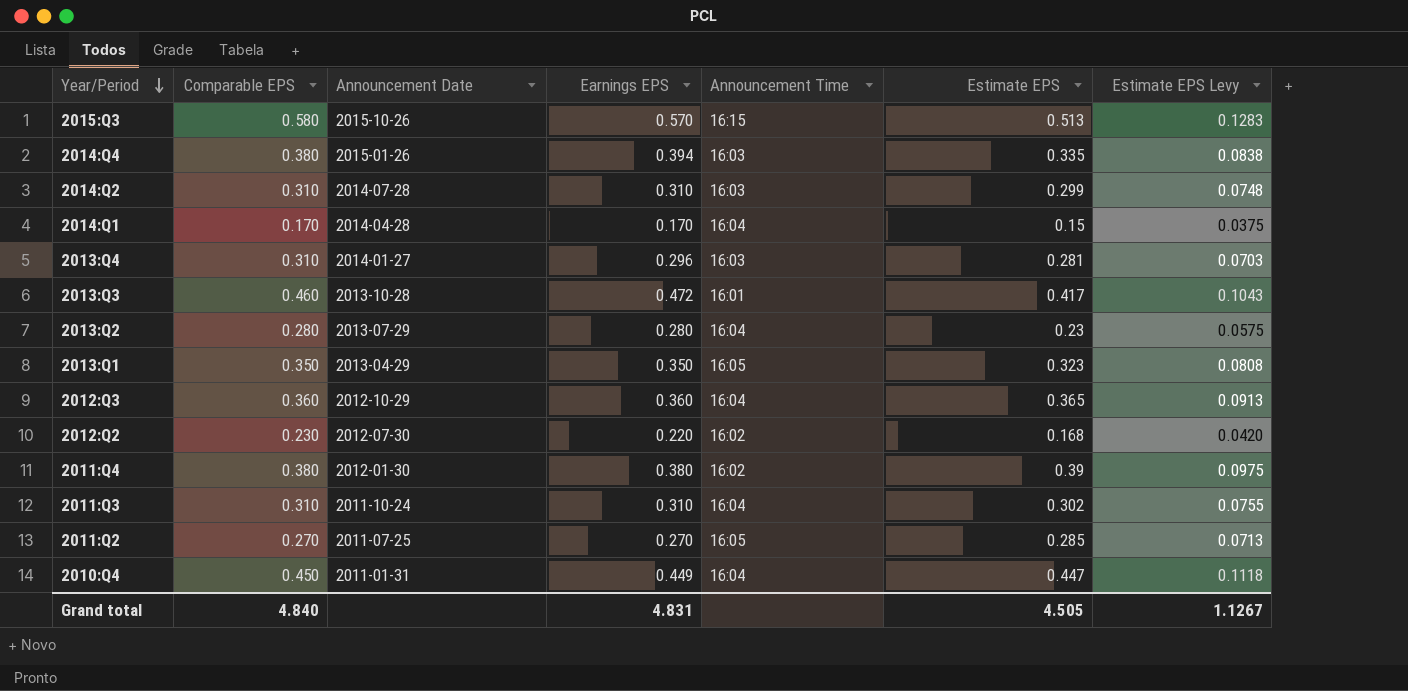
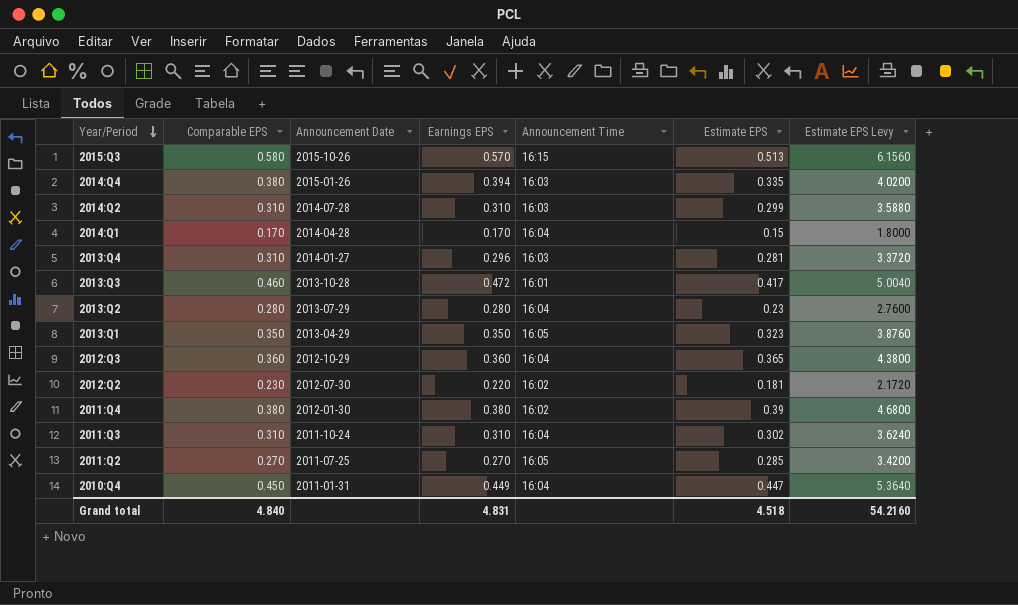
column Estimate EPS Levy | formula: [Estimate EPS] * 0.25 -> [Estimate EPS] * 12
2012:Q2 | Estimate EPS: 0.168 -> 0.181
Grand total | Estimate EPS: 4.505 -> 4.518
Grand total | Estimate EPS Levy: 1.1267 -> 54.2160

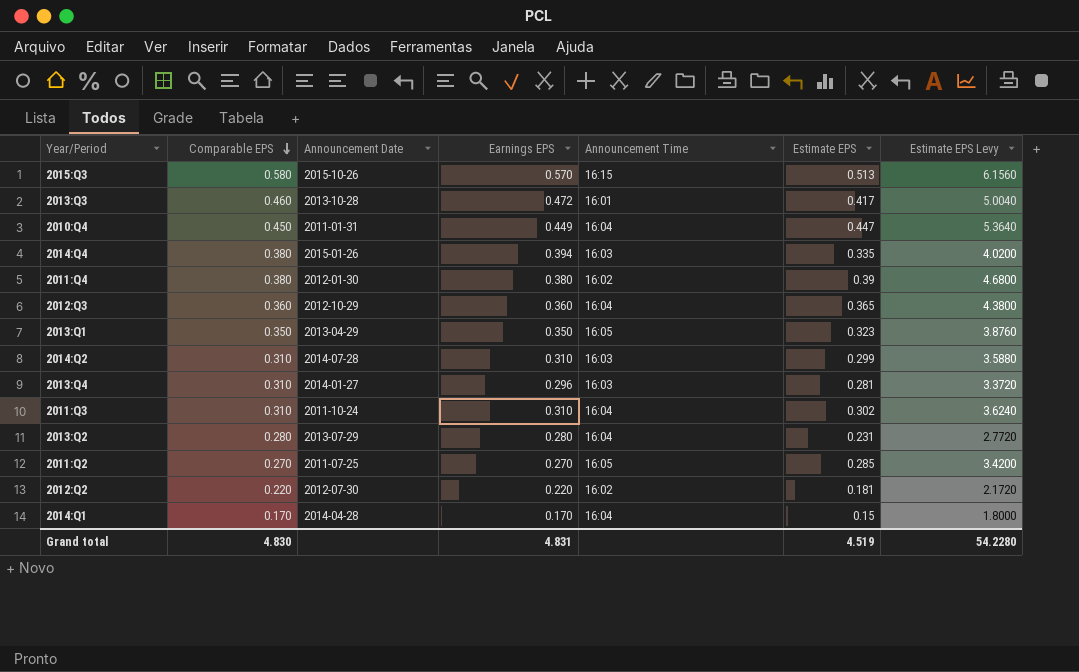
row order: Year/Period descending -> Comparable EPS descending
2013:Q2 | Estimate EPS: 0.23 -> 0.231
2013:Q2 | Estimate EPS Levy: 2.7600 -> 2.7720
2012:Q2 | Comparable EPS: 0.230 -> 0.220
Grand total | Comparable EPS: 4.840 -> 4.830
Grand total | Estimate EPS: 4.518 -> 4.519
Grand total | Estimate EPS Levy: 54.2160 -> 54.2280

